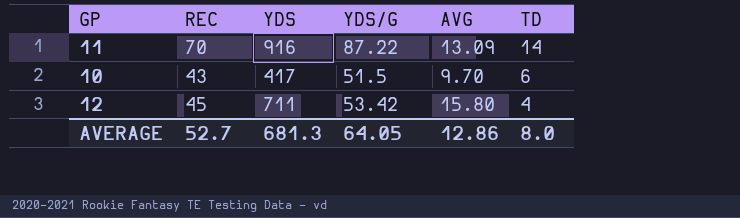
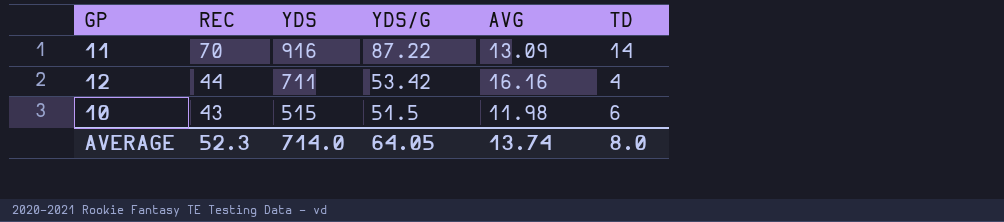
row order: TD descending -> REC descending
12 | REC: 45 -> 44
12 | AVG: 15.80 -> 16.16
10 | YDS: 417 -> 515
10 | AVG: 9.70 -> 11.98
AVERAGE | REC: 52.7 -> 52.3
AVERAGE | YDS: 681.3 -> 714.0
AVERAGE | AVG: 12.86 -> 13.74

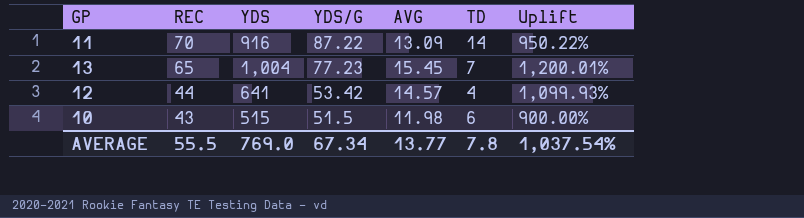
column Uplift | formula: none -> ([YDS] - [YDS/G]) / [YDS/G]
row 13: none -> 65 | 1,004 | 77.23 | 15.45 | 7 | 1,200.01%
12 | YDS: 711 -> 641
12 | AVG: 16.16 -> 14.57
AVERAGE | REC: 52.3 -> 55.5
AVERAGE | YDS: 714.0 -> 769.0
AVERAGE | YDS/G: 64.05 -> 67.34
AVERAGE | AVG: 13.74 -> 13.77
AVERAGE | TD: 8.0 -> 7.8

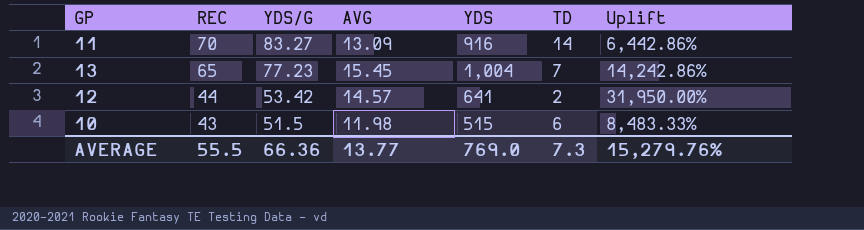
column YDS | position: 3 -> 5
column Uplift | formula: ([YDS] - [YDS/G]) / [YDS/G] -> ([YDS] - [TD]) / [TD]
11 | YDS/G: 87.22 -> 83.27
12 | TD: 4 -> 2
AVERAGE | YDS/G: 67.34 -> 66.36
AVERAGE | TD: 7.8 -> 7.3
AVERAGE | Uplift: 1,037.54% -> 15,279.76%

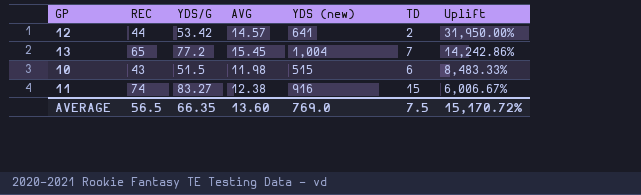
row order: REC descending -> Uplift descending
column name: YDS -> YDS (new)
13 | YDS/G: 77.23 -> 77.2
11 | REC: 70 -> 74
11 | AVG: 13.09 -> 12.38
11 | TD: 14 -> 15
11 | Uplift: 6,442.86% -> 6,006.67%
AVERAGE | REC: 55.5 -> 56.5
AVERAGE | YDS/G: 66.36 -> 66.35
AVERAGE | AVG: 13.77 -> 13.60
AVERAGE | TD: 7.3 -> 7.5
AVERAGE | Uplift: 15,279.76% -> 15,170.72%

